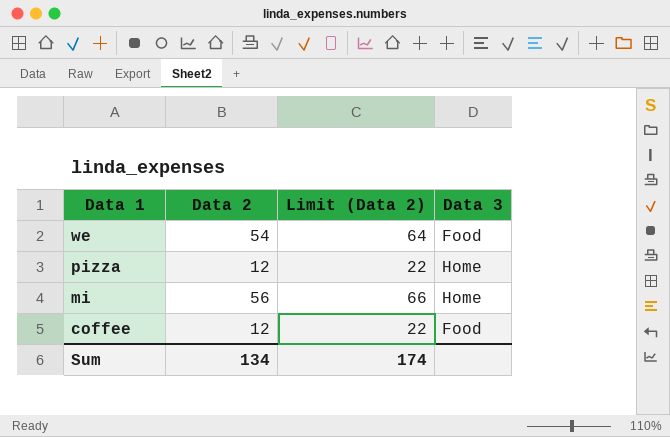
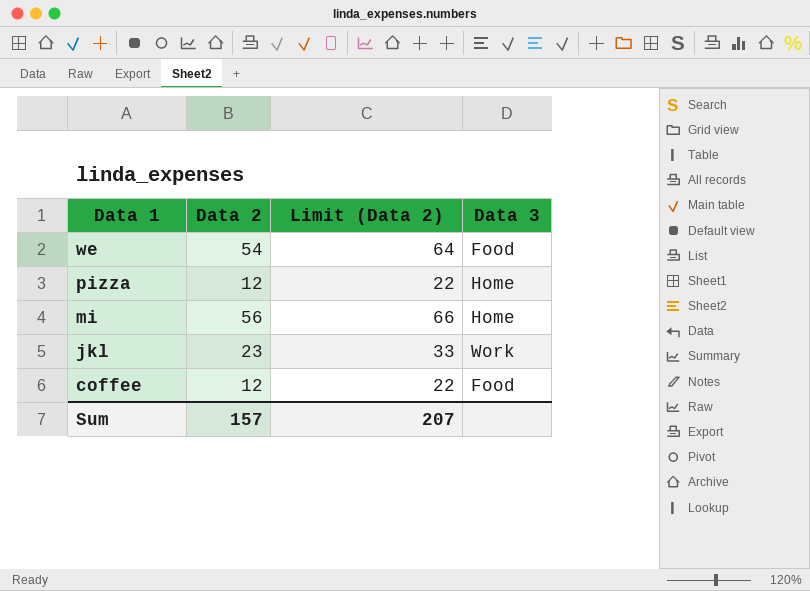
row jkl: none -> 23 | 33 | Work
Sum | Data 2: 134 -> 157
Sum | Limit (Data 2): 174 -> 207

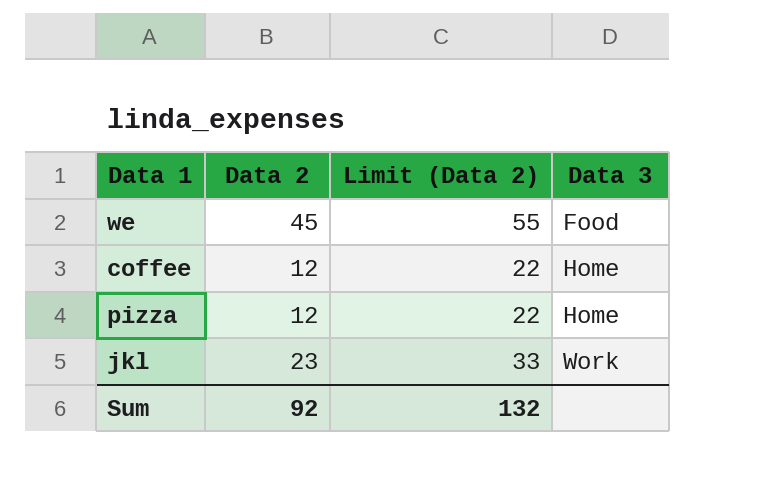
row order: Data 1 descending -> Data 3 ascending
row mi: 56 | 66 | Home -> none
we | Data 2: 54 -> 45
we | Limit (Data 2): 64 -> 55
coffee | Data 3: Food -> Home
Sum | Data 2: 157 -> 92
Sum | Limit (Data 2): 207 -> 132

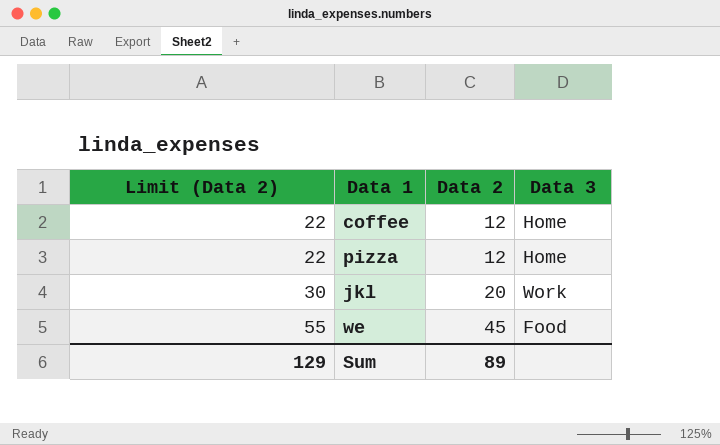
row order: Data 3 ascending -> Limit (Data 2) ascending
column Limit (Data 2) | position: 3 -> 1
jkl | Limit (Data 2): 33 -> 30
jkl | Data 2: 23 -> 20
Sum | Limit (Data 2): 132 -> 129
Sum | Data 2: 92 -> 89

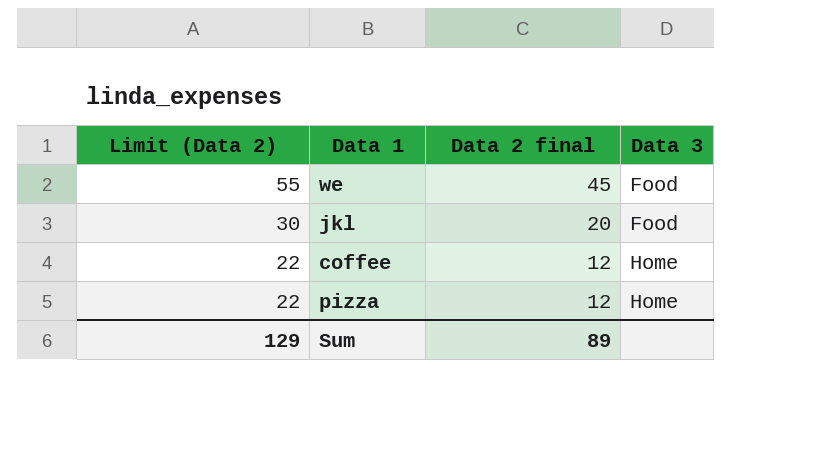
row order: Limit (Data 2) ascending -> Limit (Data 2) descending
column name: Data 2 -> Data 2 final
jkl | Data 3: Work -> Food

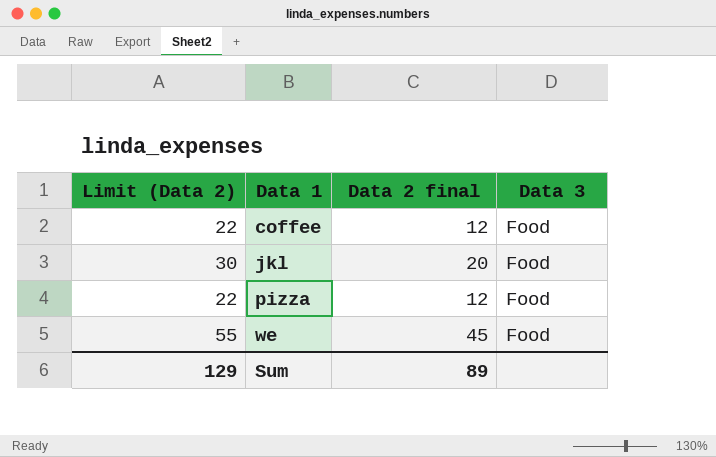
row order: Limit (Data 2) descending -> Data 1 ascending
coffee | Data 3: Home -> Food
pizza | Data 3: Home -> Food

